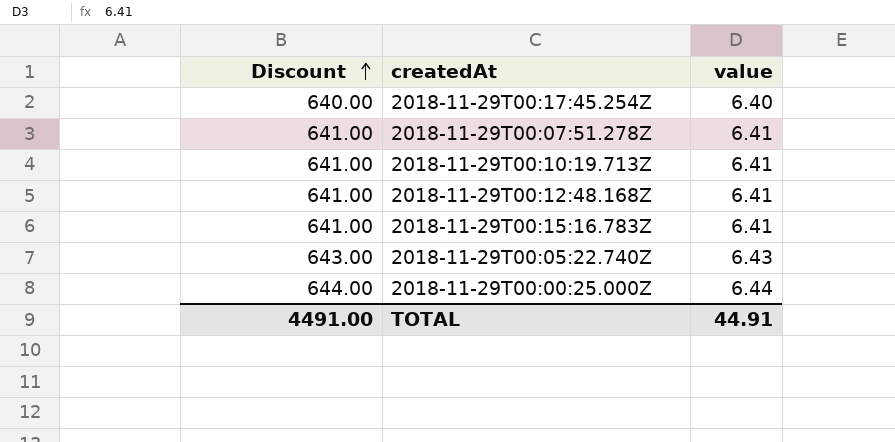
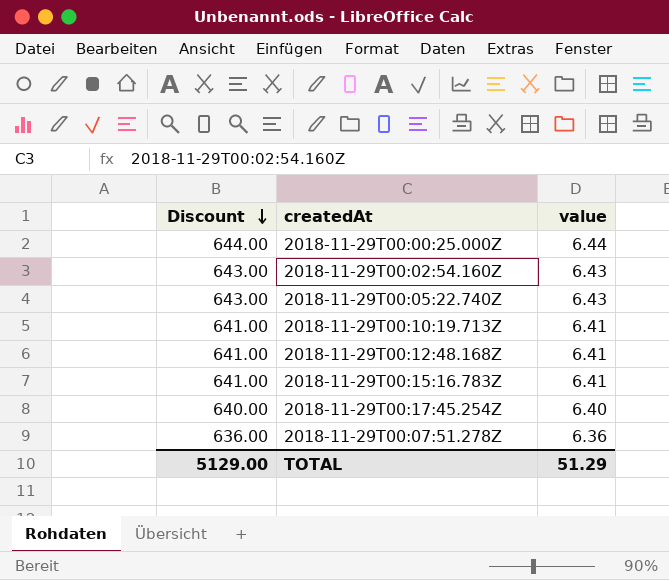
row order: Discount ascending -> Discount descending
row 2018-11-29T00:02:54.160Z: none -> 643.00 | 6.43
2018-11-29T00:07:51.278Z | Discount: 641.00 -> 636.00
2018-11-29T00:07:51.278Z | value: 6.41 -> 6.36
TOTAL | Discount: 4491.00 -> 5129.00
TOTAL | value: 44.91 -> 51.29

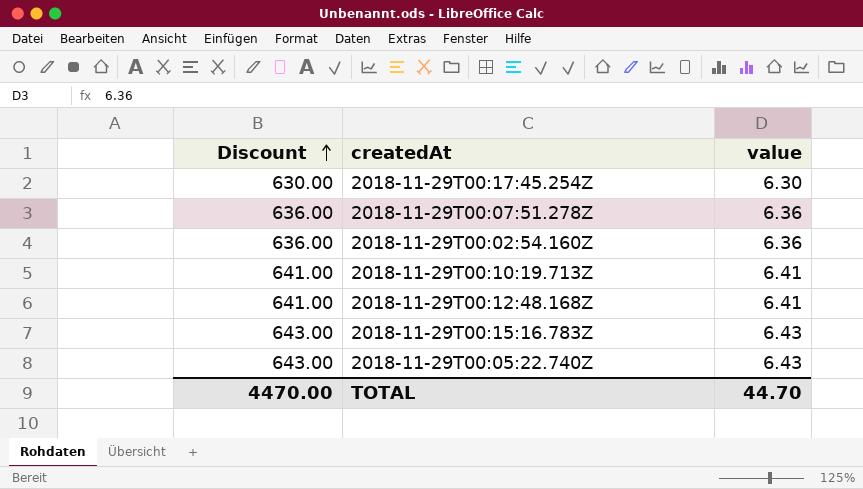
row order: Discount descending -> Discount ascending
row 2018-11-29T00:00:25.000Z: 644.00 | 6.44 -> none
2018-11-29T00:17:45.254Z | Discount: 640.00 -> 630.00
2018-11-29T00:17:45.254Z | value: 6.40 -> 6.30
2018-11-29T00:02:54.160Z | Discount: 643.00 -> 636.00
2018-11-29T00:02:54.160Z | value: 6.43 -> 6.36
2018-11-29T00:15:16.783Z | Discount: 641.00 -> 643.00
2018-11-29T00:15:16.783Z | value: 6.41 -> 6.43
TOTAL | Discount: 5129.00 -> 4470.00
TOTAL | value: 51.29 -> 44.70

